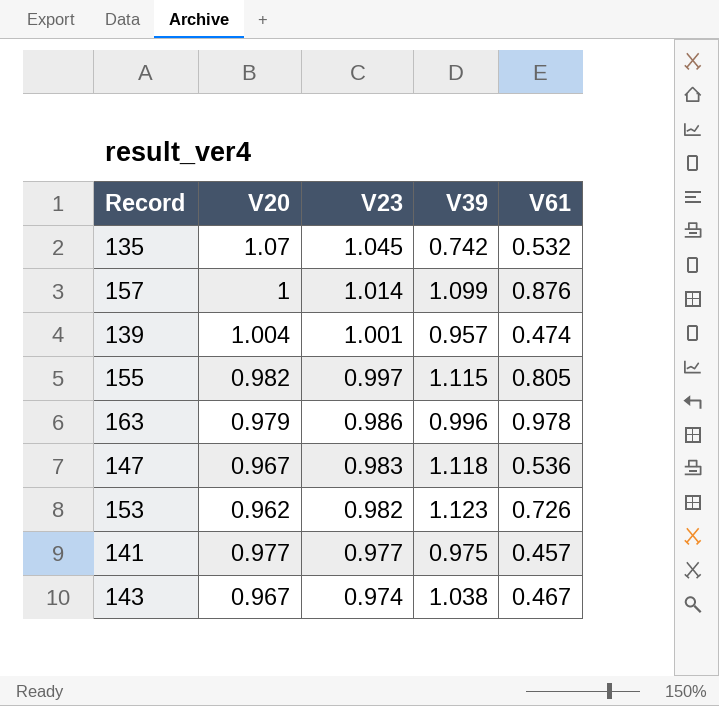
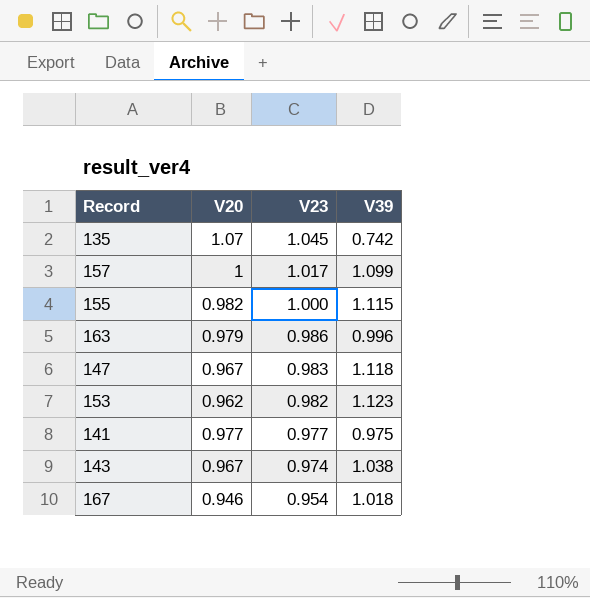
column V61 | position: 5 -> none
row 139: 1.004 | 1.001 | 0.957 | 0.474 -> none
157 | V23: 1.014 -> 1.017
155 | V23: 0.997 -> 1.000
row 167: none -> 0.946 | 0.954 | 1.018

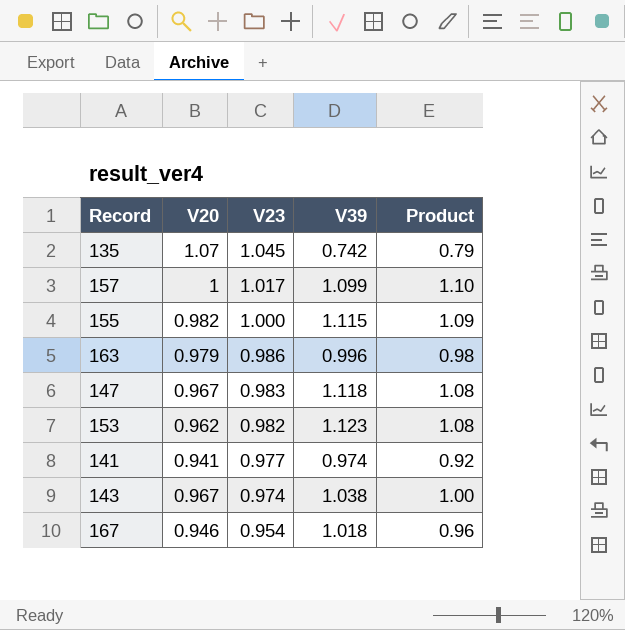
column Product | formula: none -> [V20] * [V39]
141 | V20: 0.977 -> 0.941
141 | V39: 0.975 -> 0.974

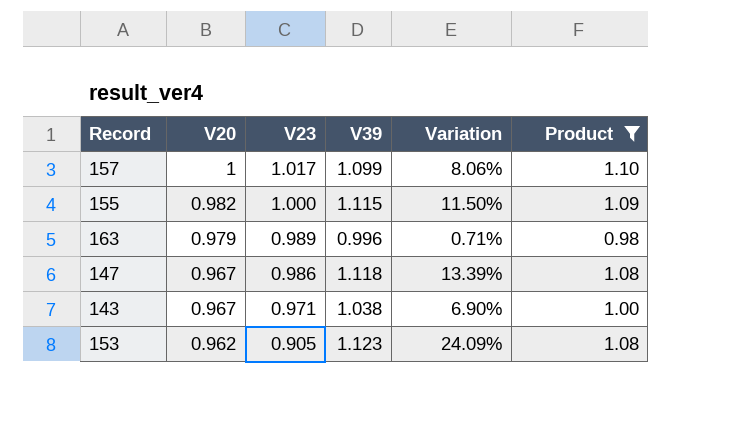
filter: none -> Product >= 0.98
row order: V23 descending -> V20 descending
column Variation | formula: none -> ([V39] - [V23]) / [V23]
163 | V23: 0.986 -> 0.989
147 | V23: 0.983 -> 0.986
143 | V23: 0.974 -> 0.971
153 | V23: 0.982 -> 0.905

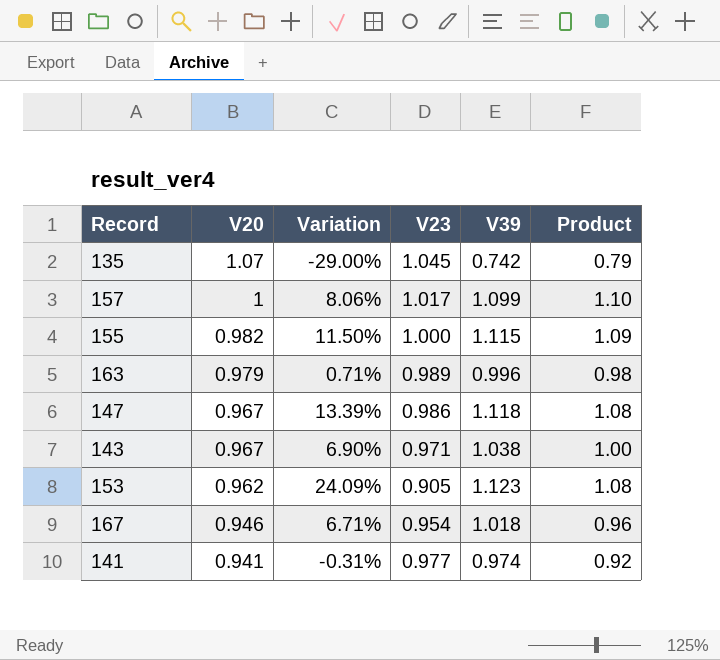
filter: Product >= 0.98 -> none
column Variation | position: 5 -> 3

